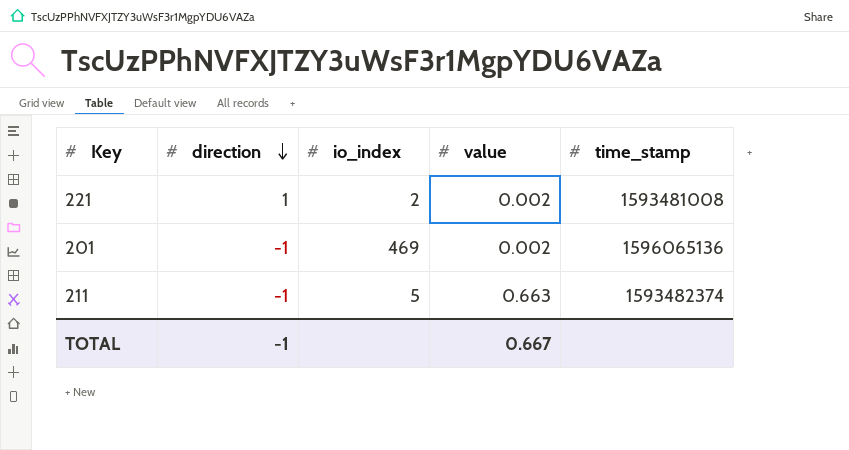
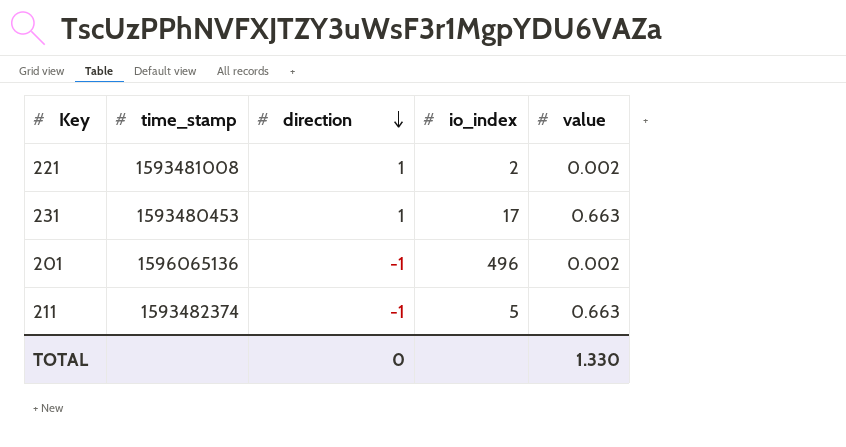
column time_stamp | position: 5 -> 2
row 231: none -> 1593480453 | 1 | 17 | 0.663
201 | io_index: 469 -> 496
TOTAL | direction: -1 -> 0
TOTAL | value: 0.667 -> 1.330

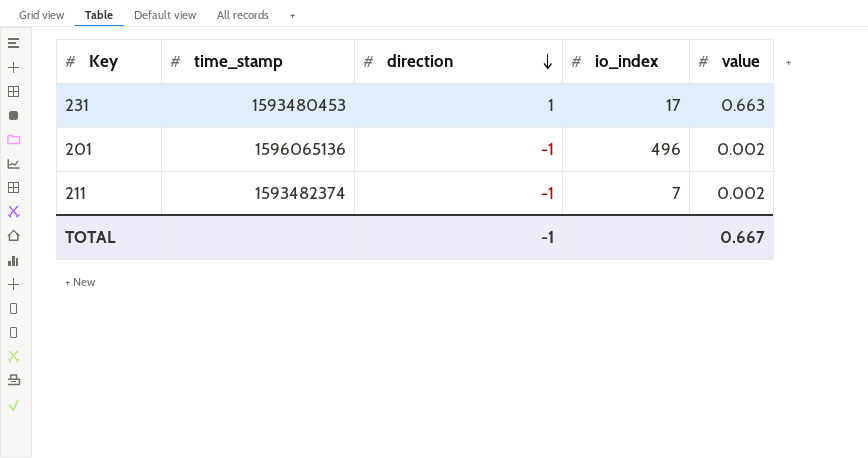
row 221: 1593481008 | 1 | 2 | 0.002 -> none
211 | io_index: 5 -> 7
211 | value: 0.663 -> 0.002
TOTAL | direction: 0 -> -1
TOTAL | value: 1.330 -> 0.667

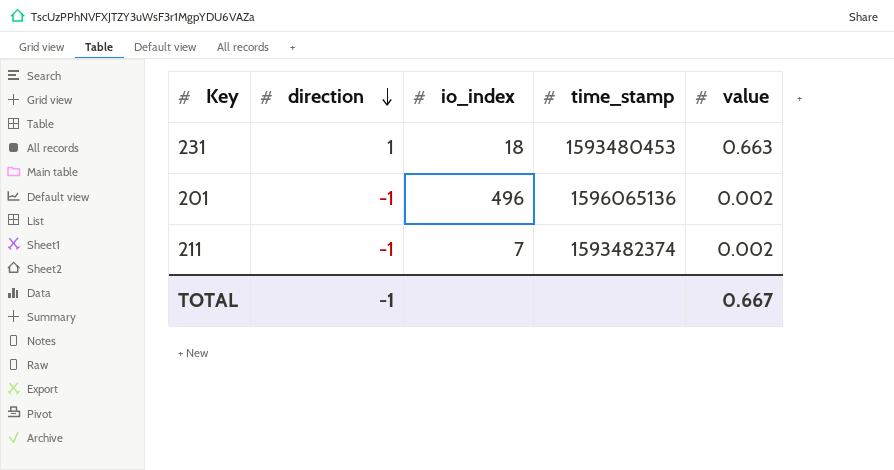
column time_stamp | position: 2 -> 4
231 | io_index: 17 -> 18

